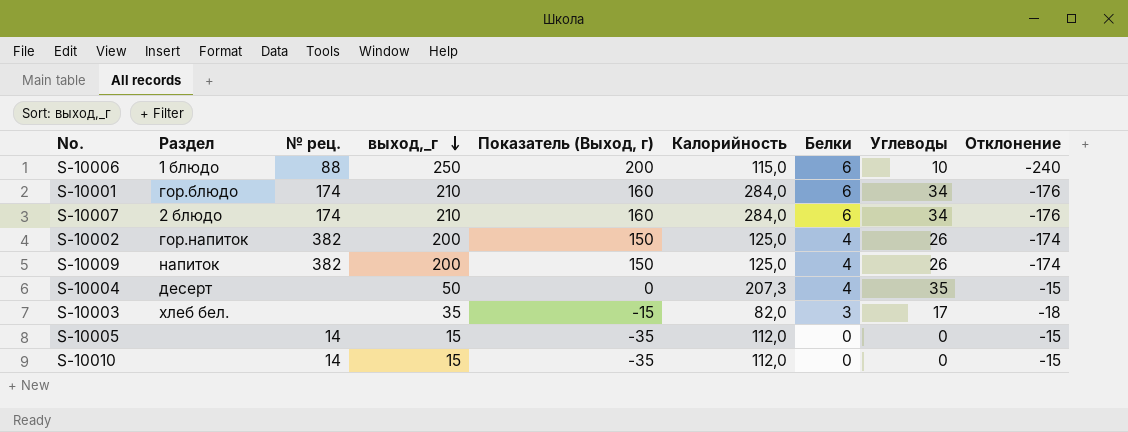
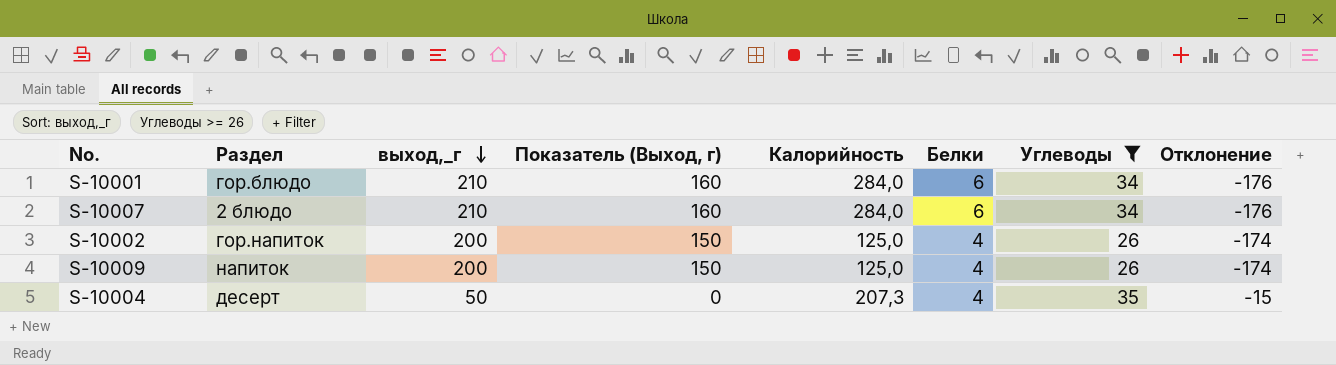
filter: none -> Углеводы >= 26
column № рец. | position: 3 -> none

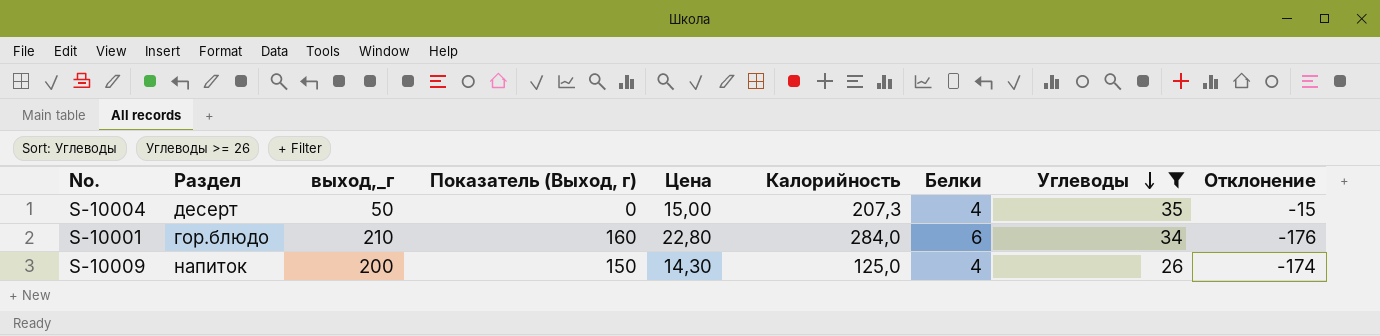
row order: выход,_г descending -> Углеводы descending
column Цена | position: none -> 5
row S-10007: 2 блюдо | 210 | 160 | 284,0 | 6 | 34 | -176 -> none
row S-10002: гор.напиток | 200 | 150 | 125,0 | 4 | 26 | -174 -> none

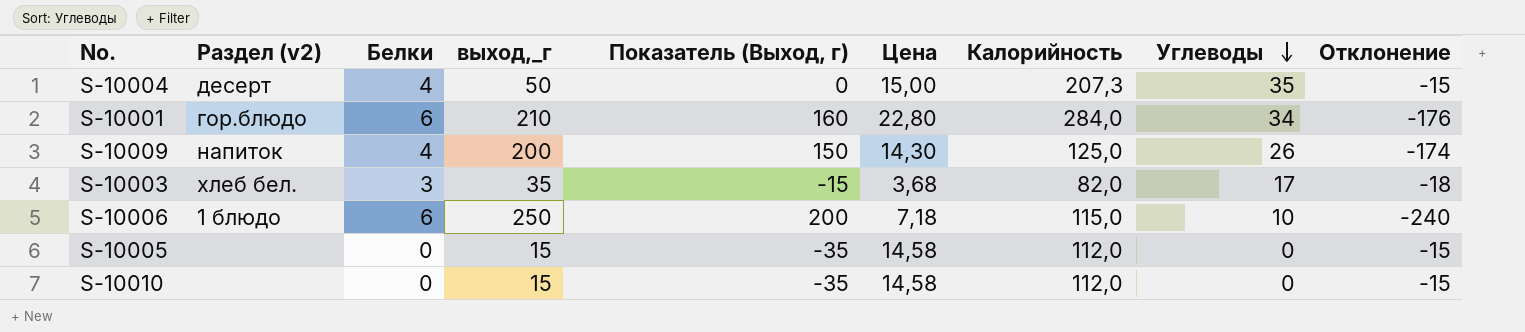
filter: Углеводы >= 26 -> none
column name: Раздел -> Раздел (v2)
column Белки | position: 7 -> 3

